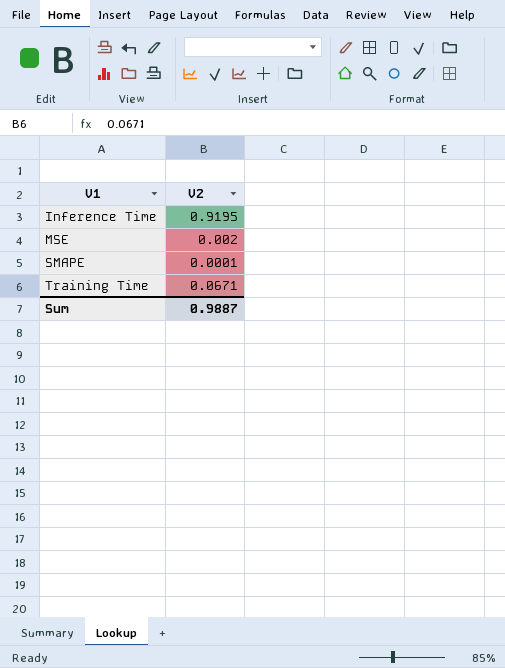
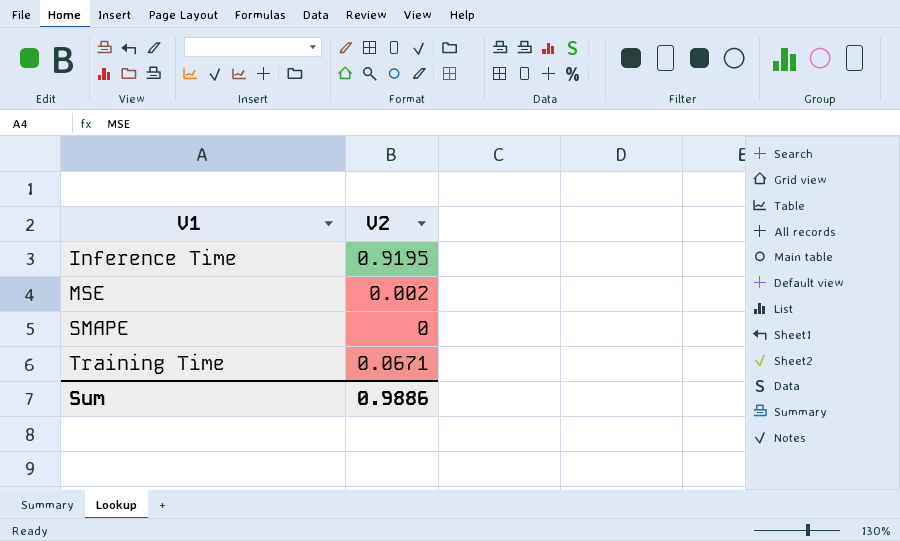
SMAPE | V2: 0.0001 -> 0
Sum | V2: 0.9887 -> 0.9886

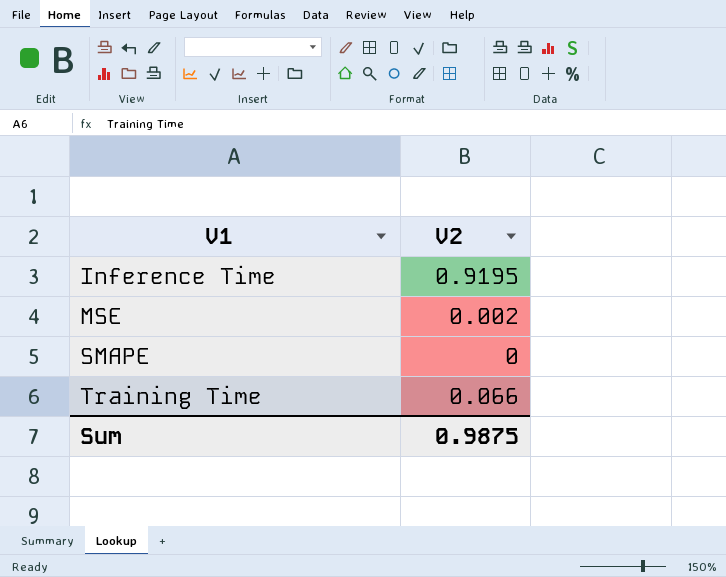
Training Time | V2: 0.0671 -> 0.066
Sum | V2: 0.9886 -> 0.9875

